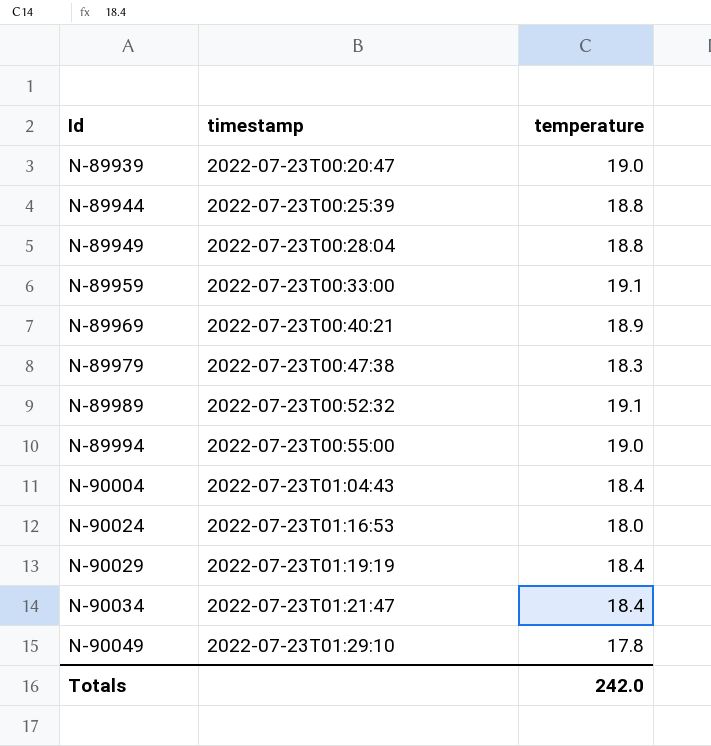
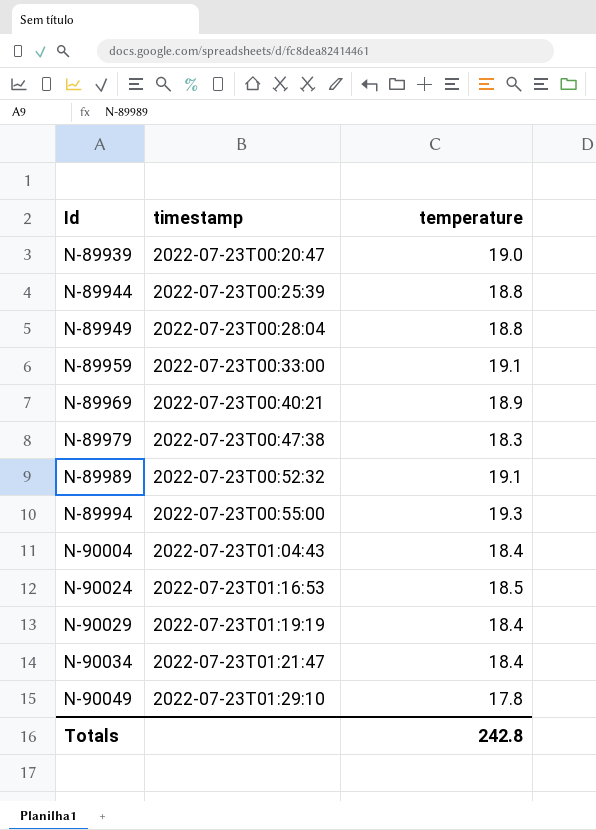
N-89994 | temperature: 19.0 -> 19.3
N-90024 | temperature: 18.0 -> 18.5
Totals | temperature: 242.0 -> 242.8

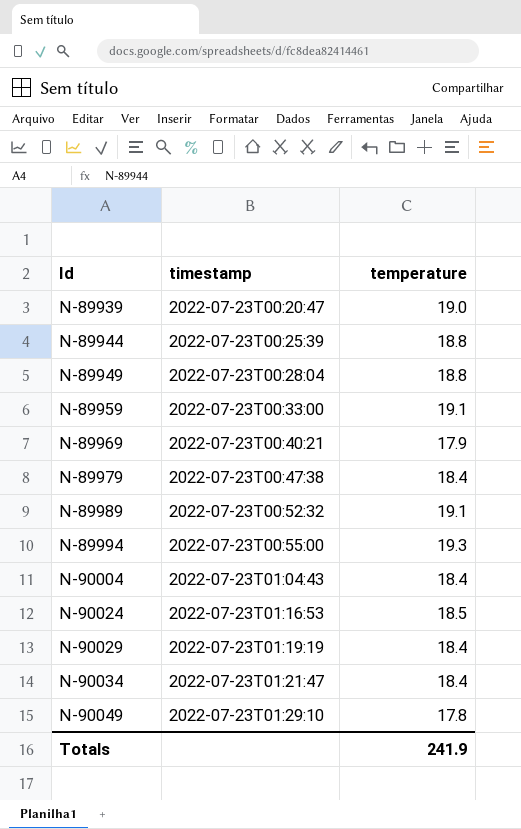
N-89969 | temperature: 18.9 -> 17.9
N-89979 | temperature: 18.3 -> 18.4
Totals | temperature: 242.8 -> 241.9

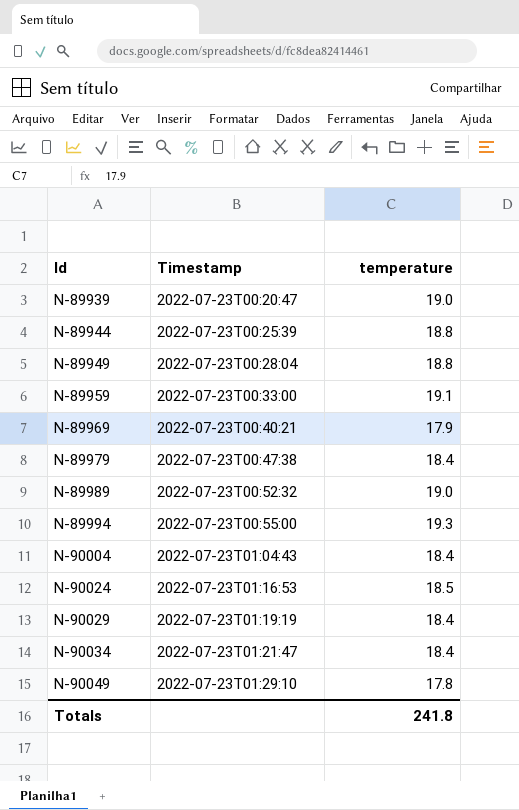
column name: timestamp -> Timestamp
N-89989 | temperature: 19.1 -> 19.0
Totals | temperature: 241.9 -> 241.8

